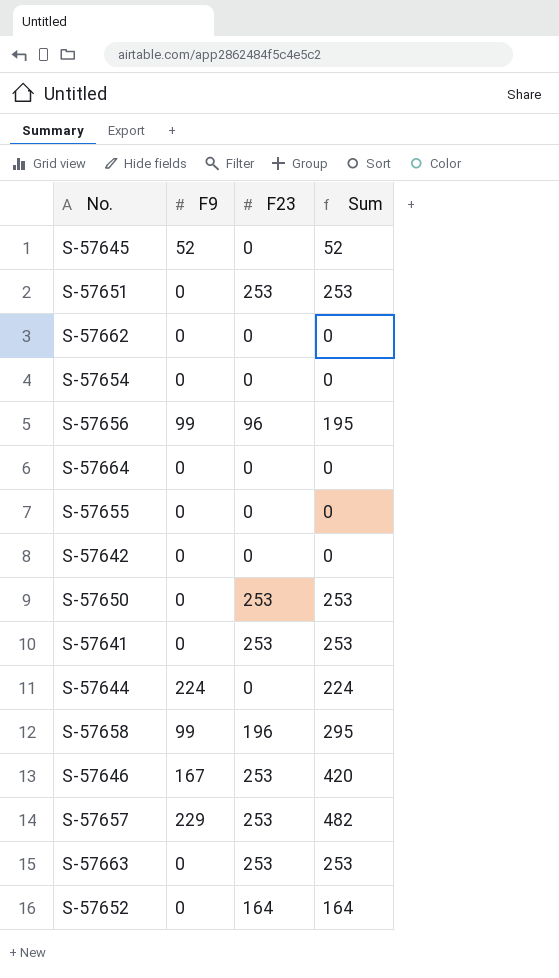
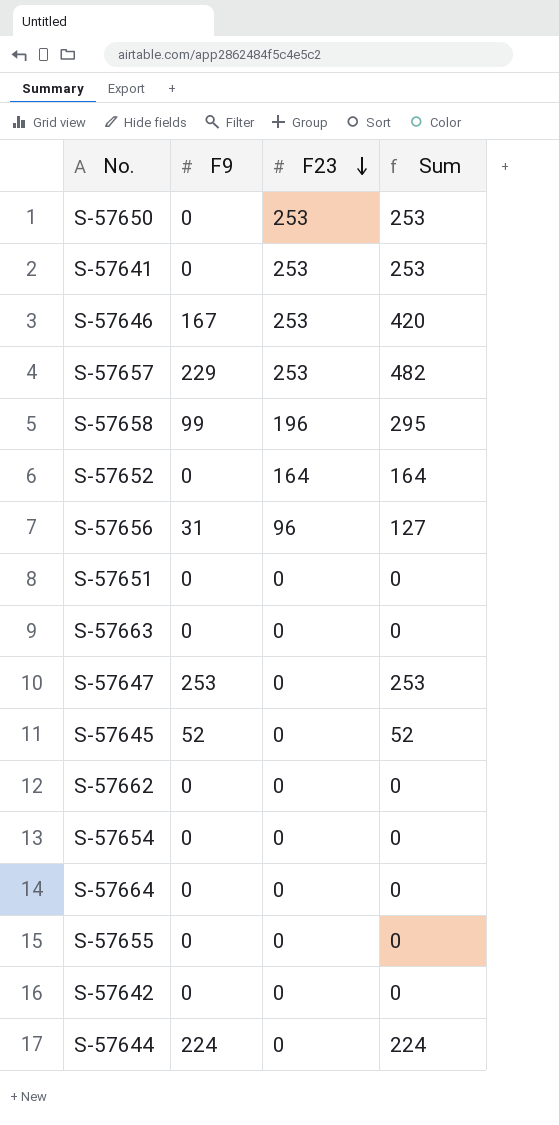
row order: none -> F23 descending
S-57656 | F9: 99 -> 31
S-57656 | Sum: 195 -> 127
S-57651 | F23: 253 -> 0
S-57651 | Sum: 253 -> 0
S-57663 | F23: 253 -> 0
S-57663 | Sum: 253 -> 0
row S-57647: none -> 253 | 0 | 253

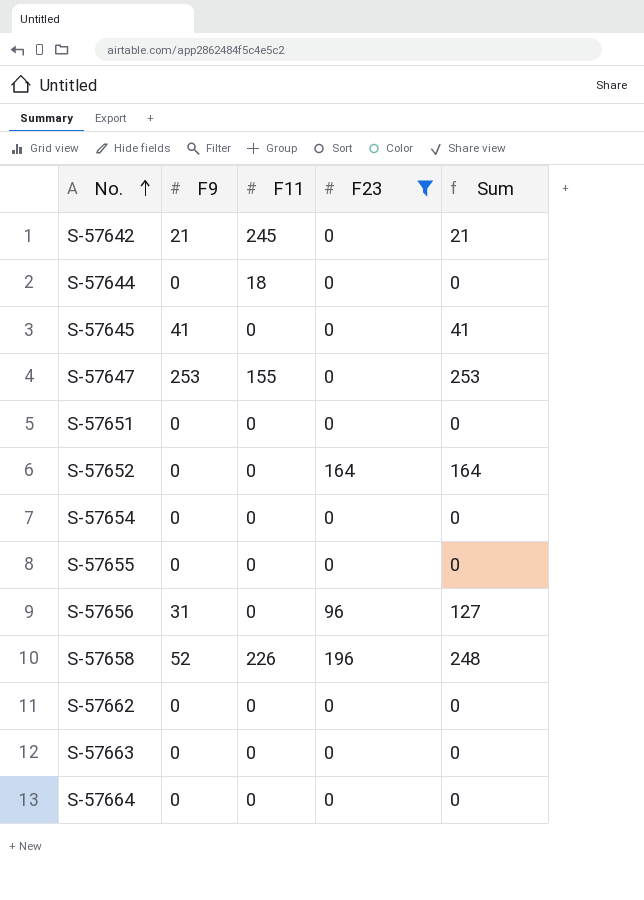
filter: none -> F23 != 253
row order: F23 descending -> No. ascending
column F11 | position: none -> 3
S-57642 | F9: 0 -> 21
S-57642 | Sum: 0 -> 21
S-57644 | F9: 224 -> 0
S-57644 | Sum: 224 -> 0
S-57645 | F9: 52 -> 41
S-57645 | Sum: 52 -> 41
S-57658 | F9: 99 -> 52
S-57658 | Sum: 295 -> 248

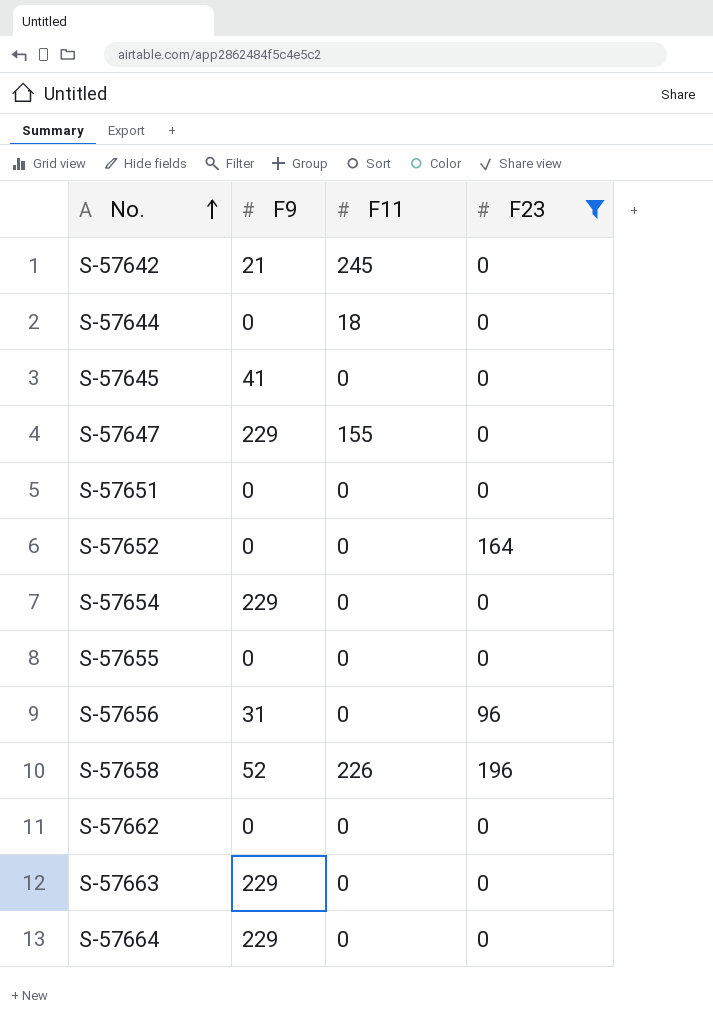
column Sum | formula: [F9] + [F23] -> none
S-57647 | F9: 253 -> 229
S-57654 | F9: 0 -> 229
S-57663 | F9: 0 -> 229
S-57664 | F9: 0 -> 229

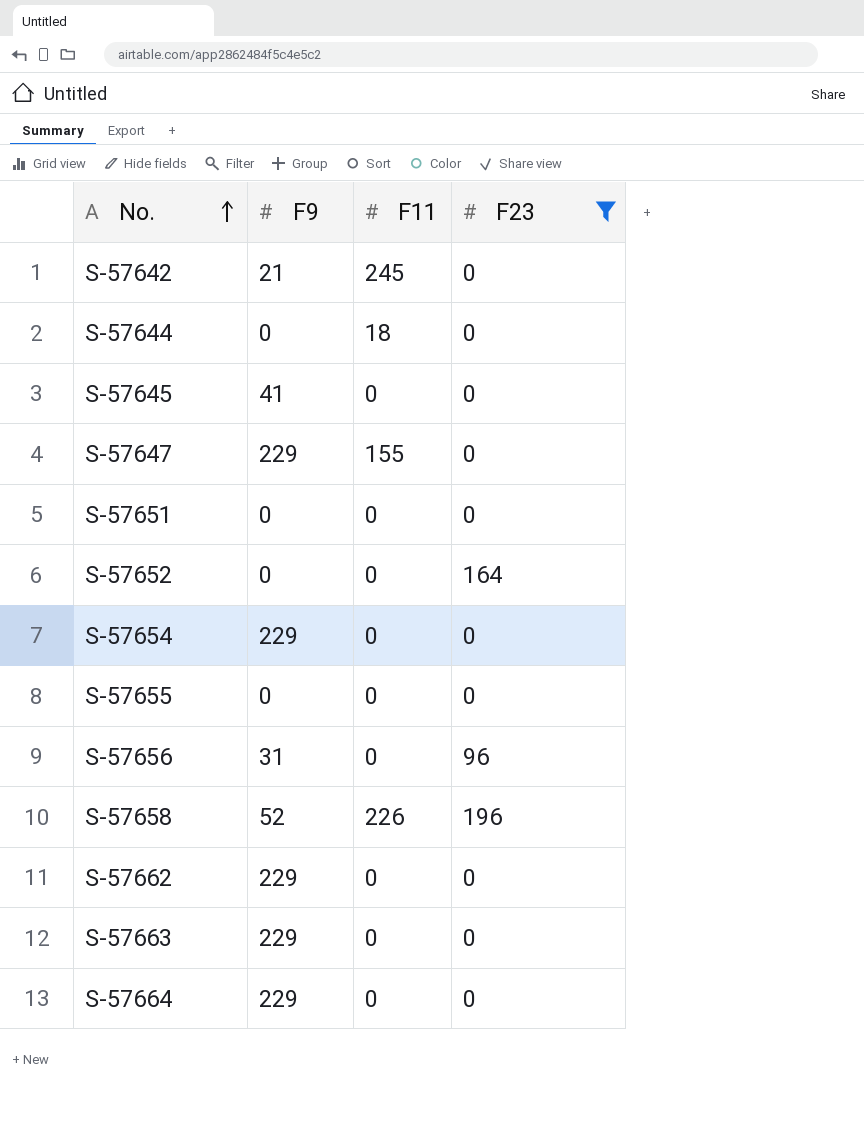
S-57662 | F9: 0 -> 229

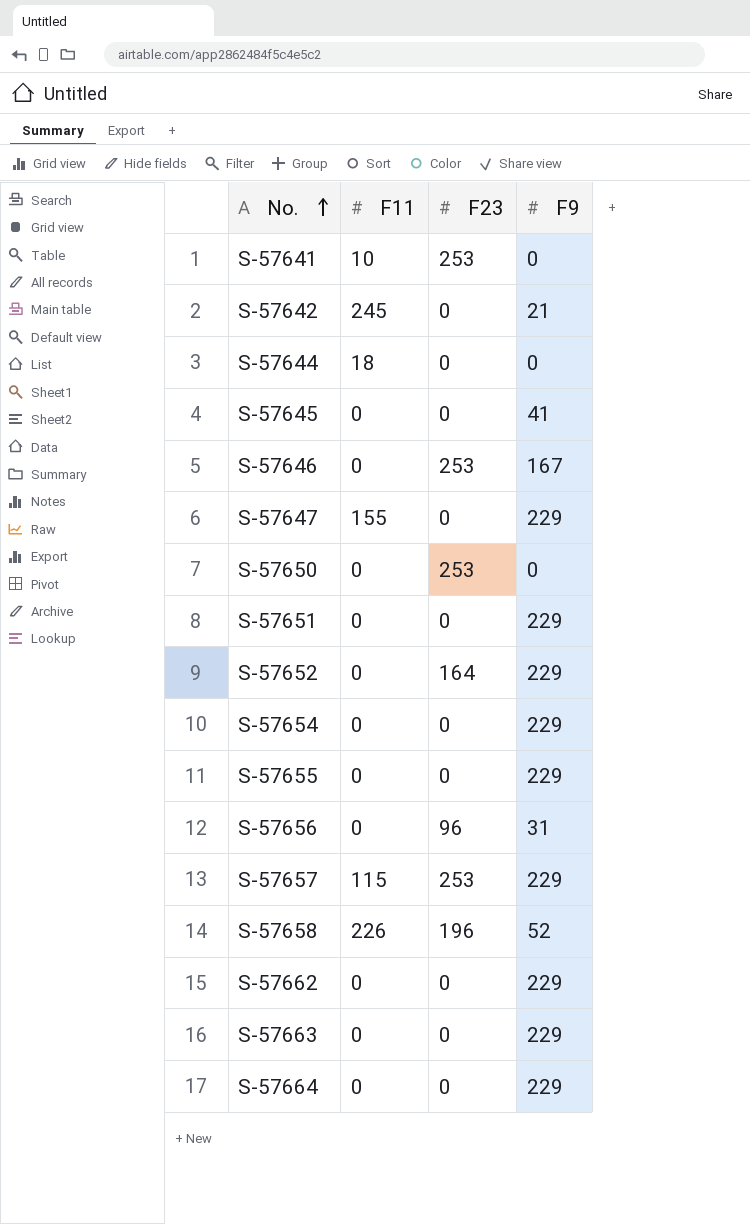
filter: F23 != 253 -> none
column F9 | position: 2 -> 4
S-57651 | F9: 0 -> 229
S-57652 | F9: 0 -> 229
S-57655 | F9: 0 -> 229

